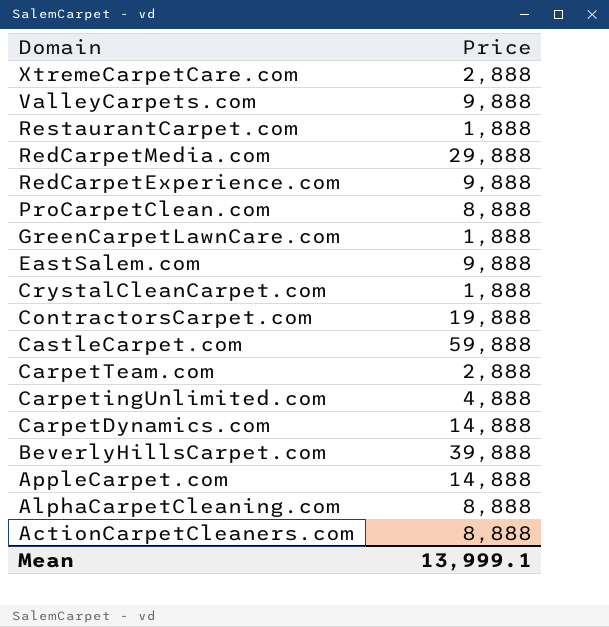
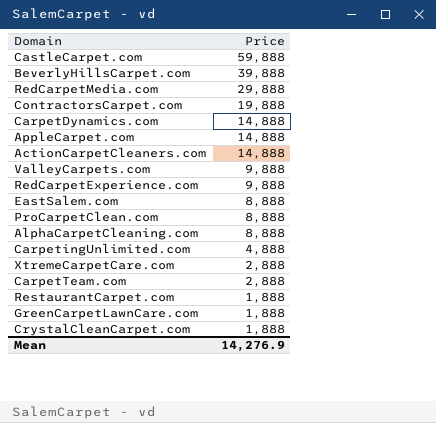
row order: Domain descending -> Price descending
ActionCarpetCleaners.com | Price: 8,888 -> 14,888
EastSalem.com | Price: 9,888 -> 8,888
Mean | Price: 13,999.1 -> 14,276.9

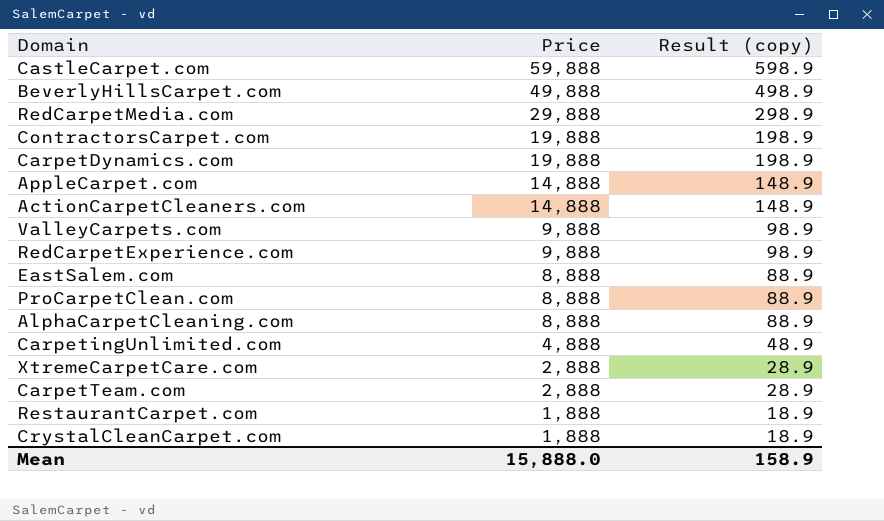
column Result (copy) | formula: none -> [Price] * 0.01
row GreenCarpetLawnCare.com: 1,888 -> none
BeverlyHillsCarpet.com | Price: 39,888 -> 49,888
CarpetDynamics.com | Price: 14,888 -> 19,888
Mean | Price: 14,276.9 -> 15,888.0

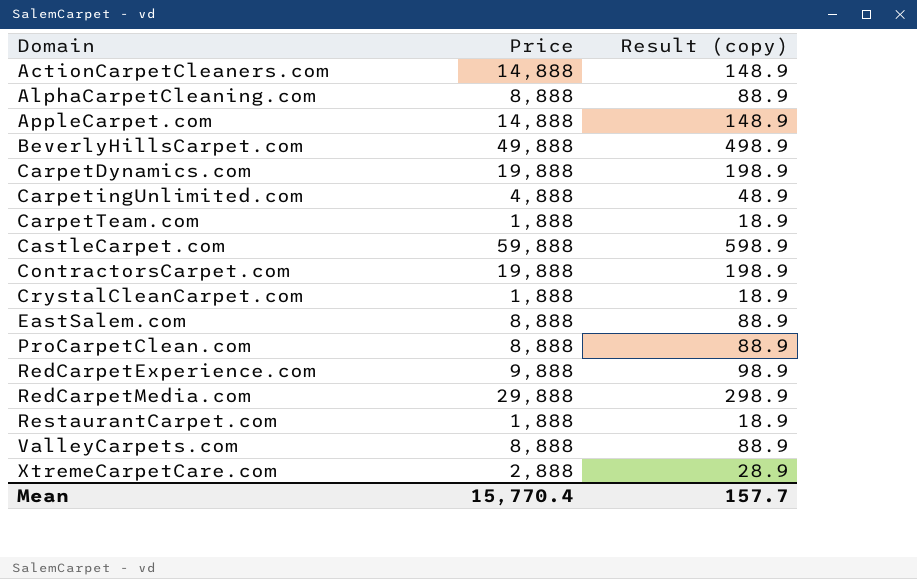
row order: Price descending -> Domain ascending
CarpetTeam.com | Price: 2,888 -> 1,888
CarpetTeam.com | Result (copy): 28.9 -> 18.9
ValleyCarpets.com | Price: 9,888 -> 8,888
ValleyCarpets.com | Result (copy): 98.9 -> 88.9
Mean | Price: 15,888.0 -> 15,770.4
Mean | Result (copy): 158.9 -> 157.7

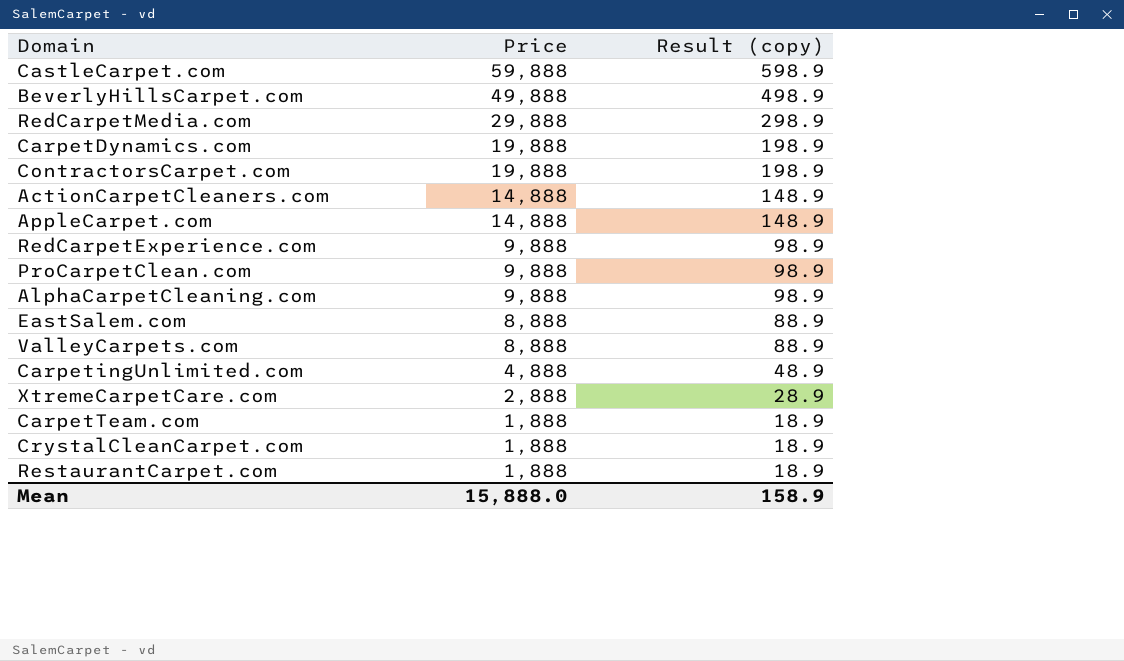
row order: Domain ascending -> Price descending
ProCarpetClean.com | Price: 8,888 -> 9,888
ProCarpetClean.com | Result (copy): 88.9 -> 98.9
AlphaCarpetCleaning.com | Price: 8,888 -> 9,888
AlphaCarpetCleaning.com | Result (copy): 88.9 -> 98.9
Mean | Price: 15,770.4 -> 15,888.0
Mean | Result (copy): 157.7 -> 158.9

